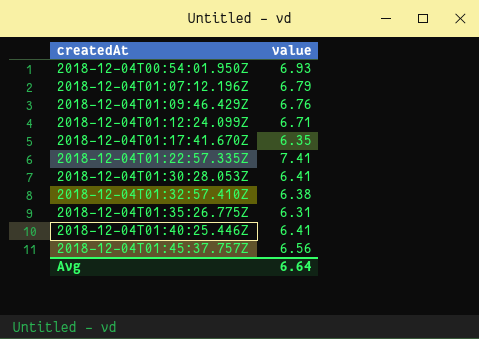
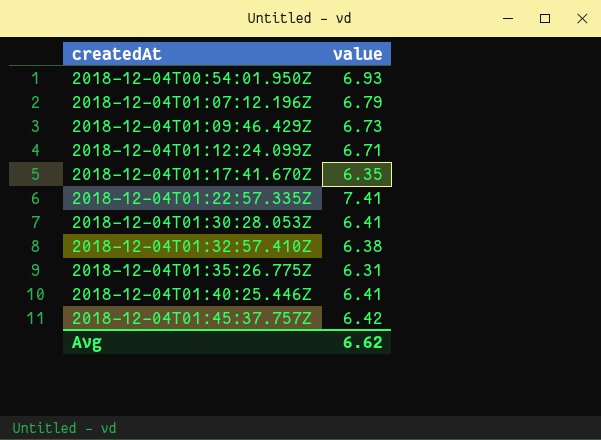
2018-12-04T01:09:46.429Z | value: 6.76 -> 6.73
2018-12-04T01:45:37.757Z | value: 6.56 -> 6.42
Avg | value: 6.64 -> 6.62

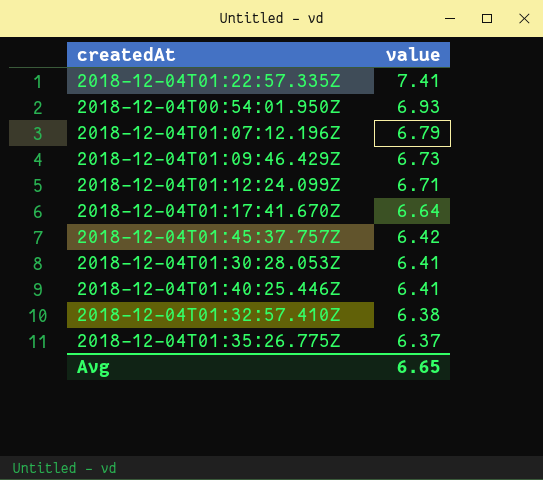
row order: createdAt ascending -> value descending
2018-12-04T01:17:41.670Z | value: 6.35 -> 6.64
2018-12-04T01:35:26.775Z | value: 6.31 -> 6.37
Avg | value: 6.62 -> 6.65

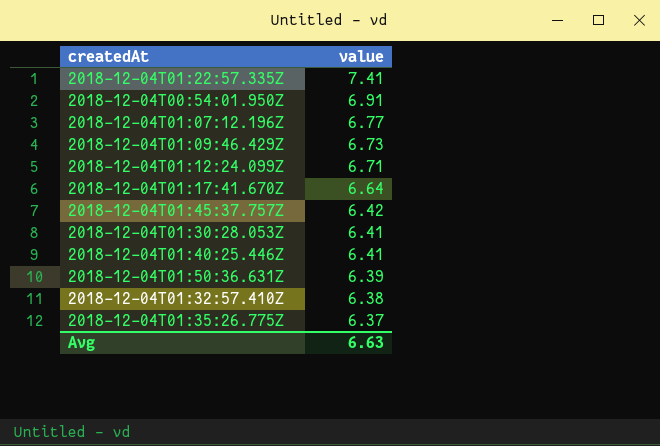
2018-12-04T00:54:01.950Z | value: 6.93 -> 6.91
2018-12-04T01:07:12.196Z | value: 6.79 -> 6.77
row 2018-12-04T01:50:36.631Z: none -> 6.39
Avg | value: 6.65 -> 6.63

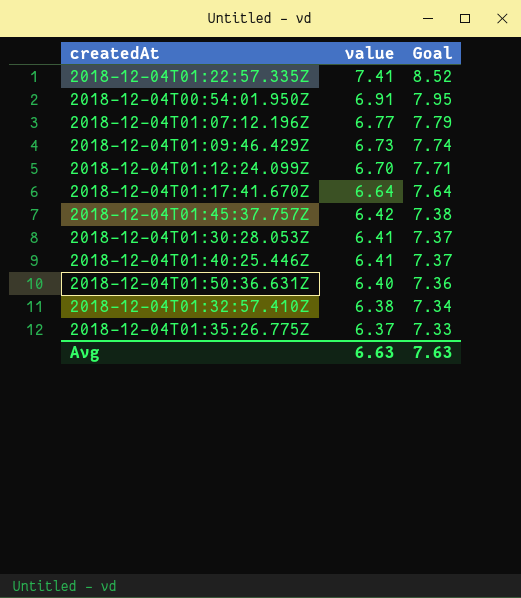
column Goal | formula: none -> [value] * 1.15
2018-12-04T01:12:24.099Z | value: 6.71 -> 6.70
2018-12-04T01:50:36.631Z | value: 6.39 -> 6.40

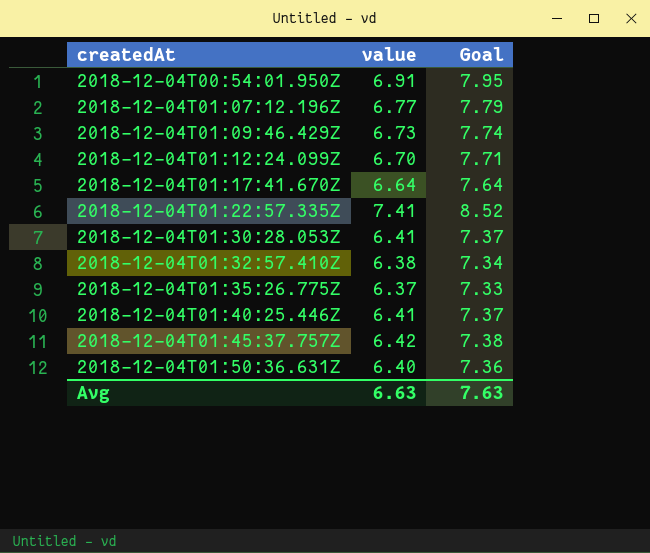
row order: value descending -> createdAt ascending

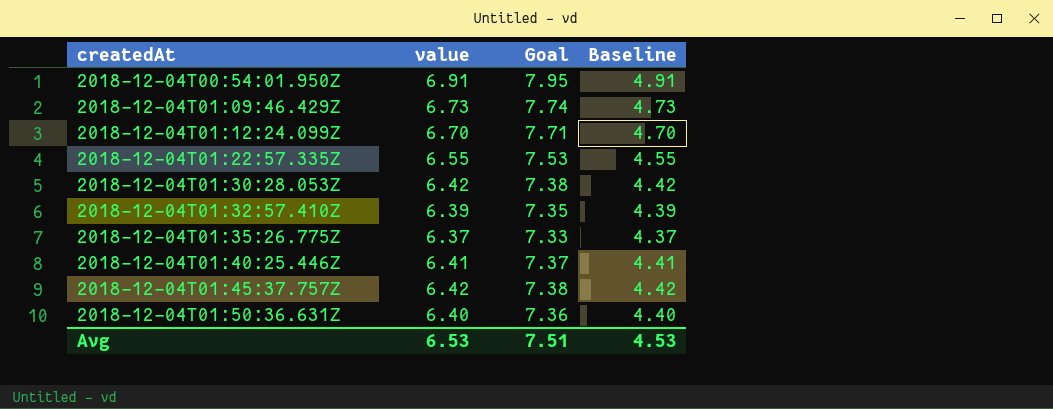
column Baseline | formula: none -> [value] - 2
row 2018-12-04T01:07:12.196Z: 6.77 | 7.79 -> none
row 2018-12-04T01:17:41.670Z: 6.64 | 7.64 -> none
2018-12-04T01:22:57.335Z | value: 7.41 -> 6.55
2018-12-04T01:22:57.335Z | Goal: 8.52 -> 7.53
2018-12-04T01:30:28.053Z | value: 6.41 -> 6.42
2018-12-04T01:30:28.053Z | Goal: 7.37 -> 7.38
2018-12-04T01:32:57.410Z | value: 6.38 -> 6.39
2018-12-04T01:32:57.410Z | Goal: 7.34 -> 7.35
Avg | value: 6.63 -> 6.53
Avg | Goal: 7.63 -> 7.51

